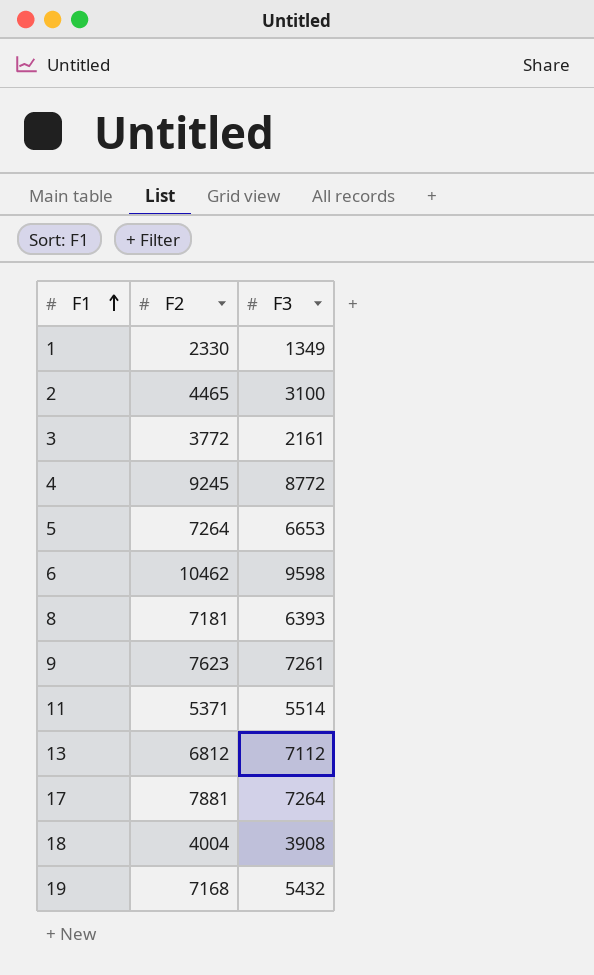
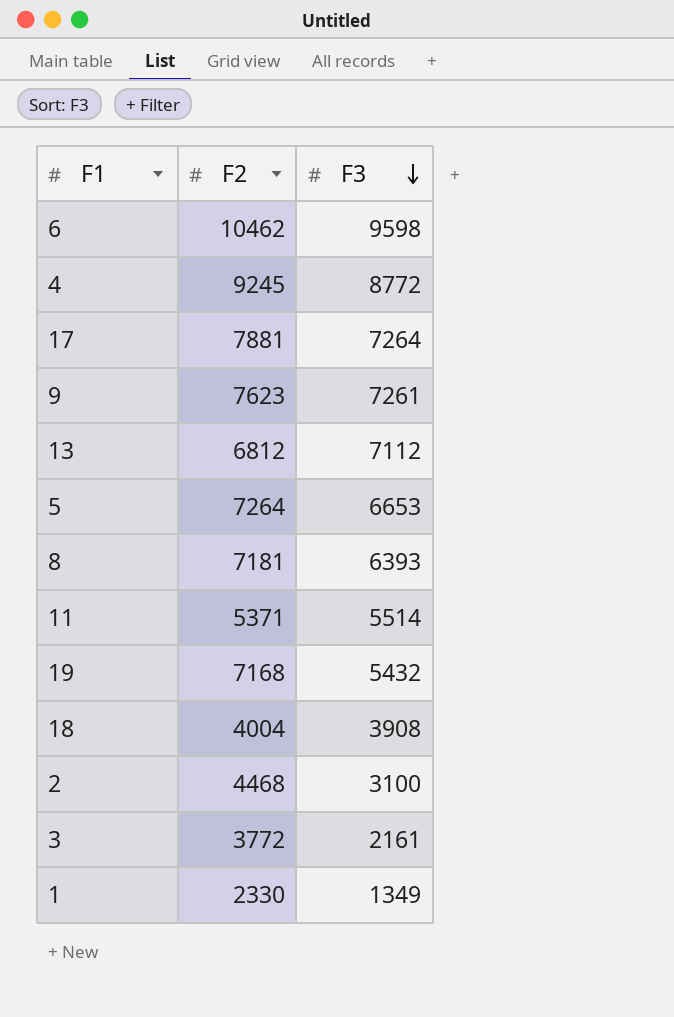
row order: F1 ascending -> F3 descending
2 | F2: 4465 -> 4468

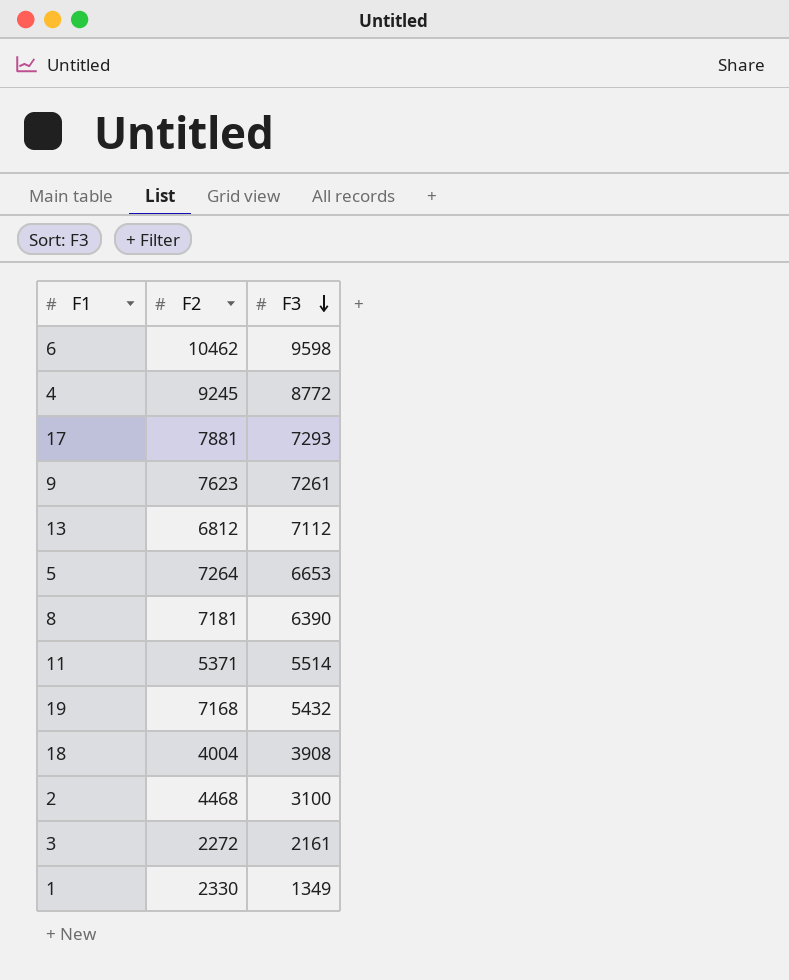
17 | F3: 7264 -> 7293
8 | F3: 6393 -> 6390
3 | F2: 3772 -> 2272

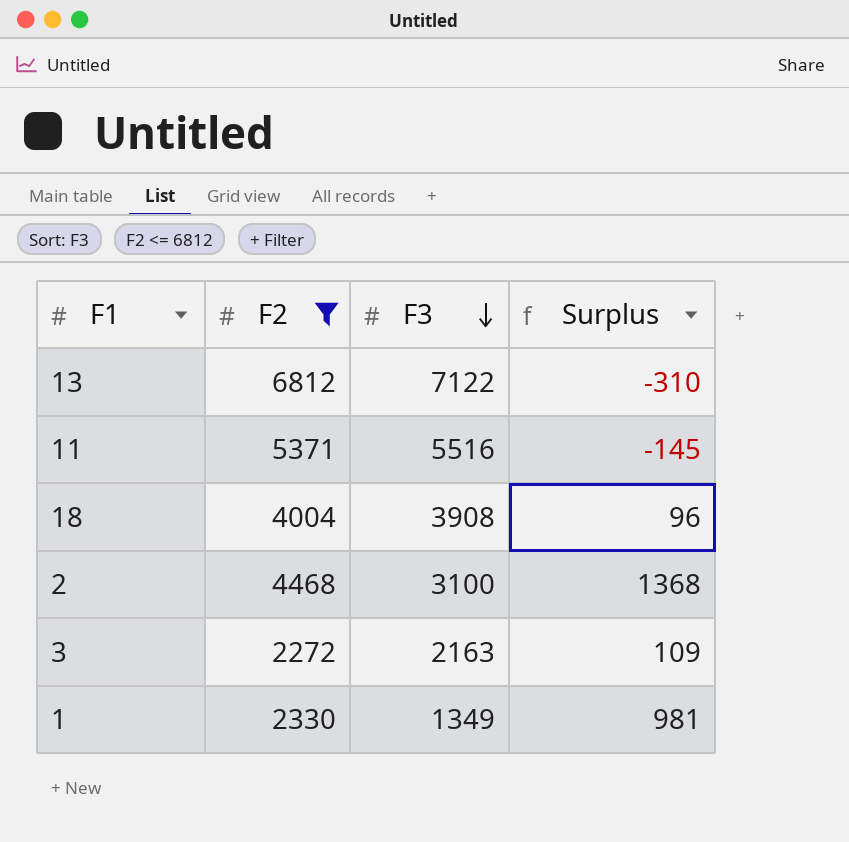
filter: none -> F2 <= 6812
column Surplus | formula: none -> [F2] - [F3]
13 | F3: 7112 -> 7122
11 | F3: 5514 -> 5516
3 | F3: 2161 -> 2163

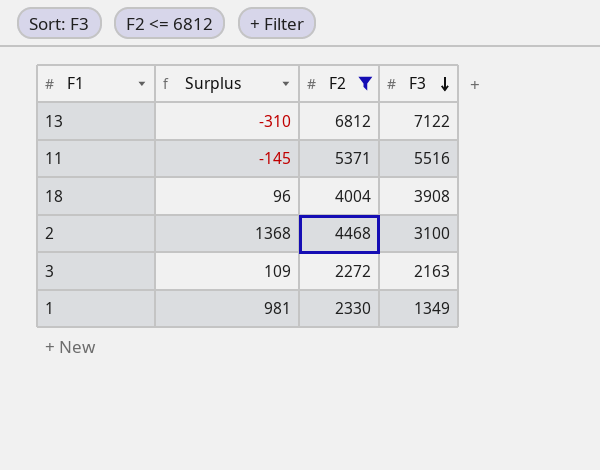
column Surplus | position: 4 -> 2

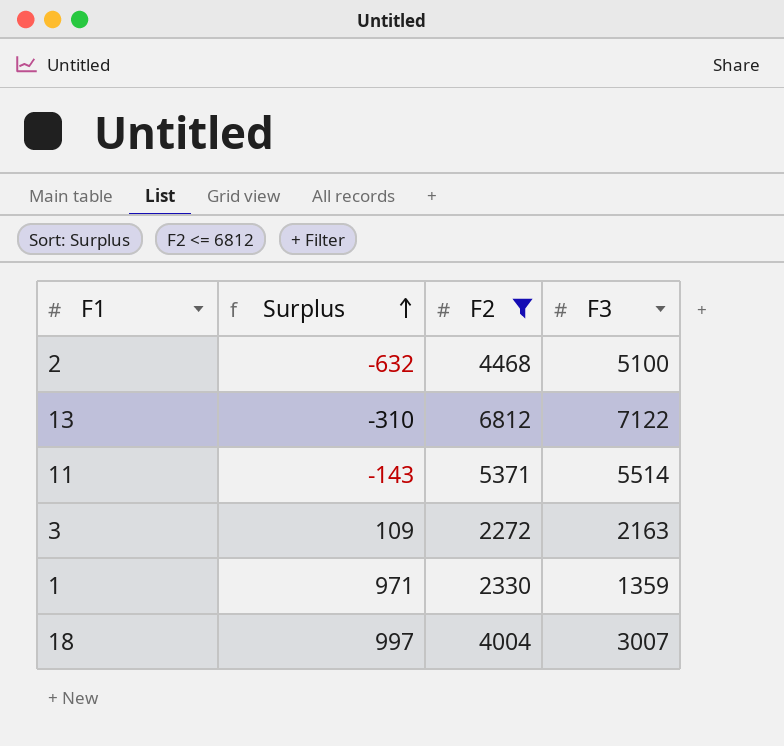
row order: F3 descending -> Surplus ascending
2 | Surplus: 1368 -> -632
2 | F3: 3100 -> 5100
11 | Surplus: -145 -> -143
11 | F3: 5516 -> 5514
1 | Surplus: 981 -> 971
1 | F3: 1349 -> 1359
18 | Surplus: 96 -> 997
18 | F3: 3908 -> 3007

